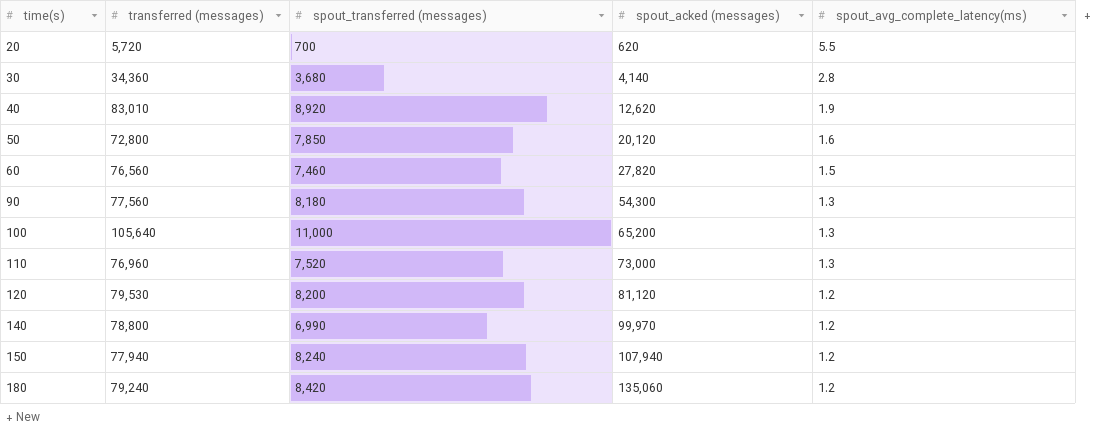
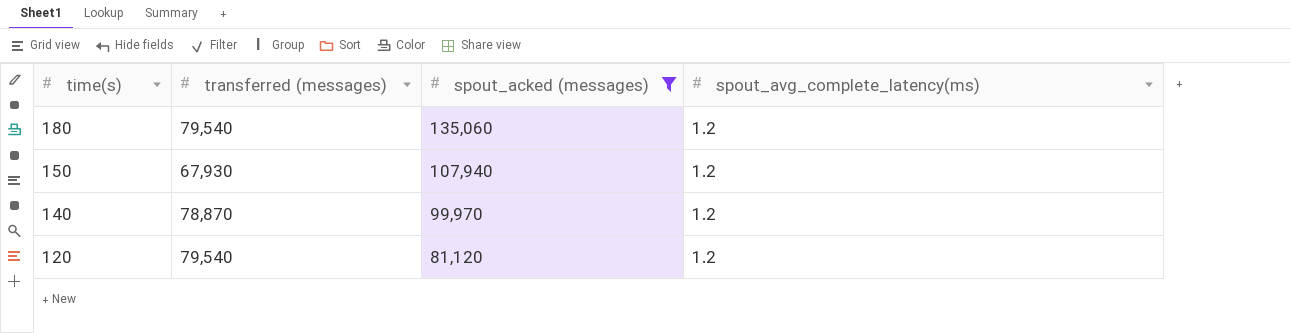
filter: none -> spout_acked (messages) >= 81,120
row order: time(s) ascending -> time(s) descending
column spout_transferred (messages) | position: 3 -> none
180 | transferred (messages): 79,240 -> 79,540
150 | transferred (messages): 77,940 -> 67,930
140 | transferred (messages): 78,800 -> 78,870
120 | transferred (messages): 79,530 -> 79,540

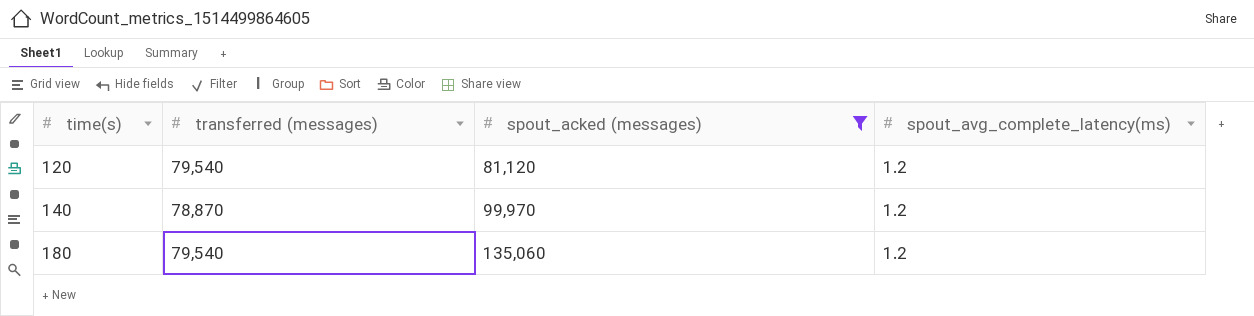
row order: time(s) descending -> time(s) ascending
row 150: 67,930 | 107,940 | 1.2 -> none

